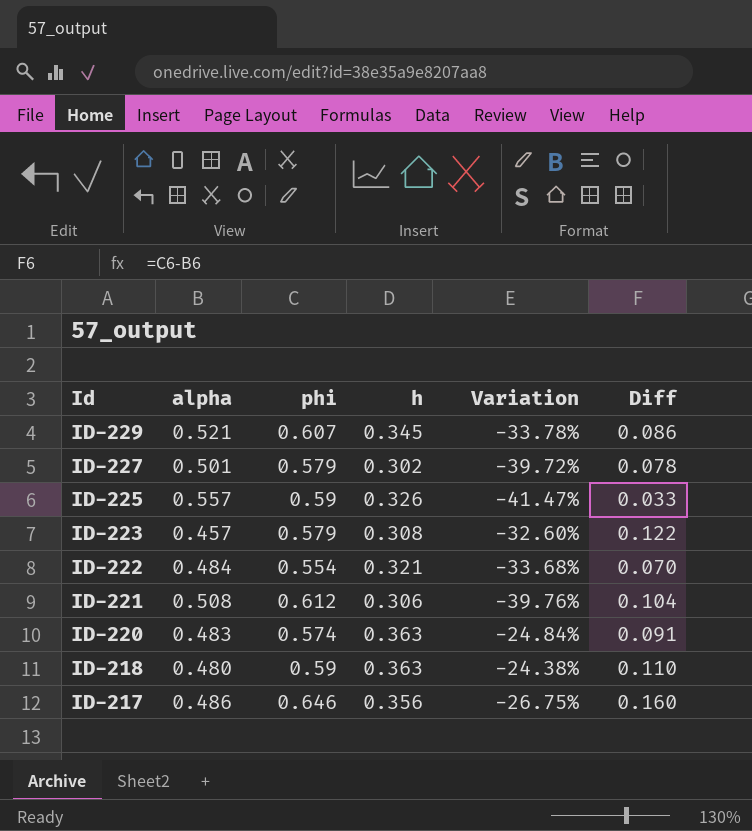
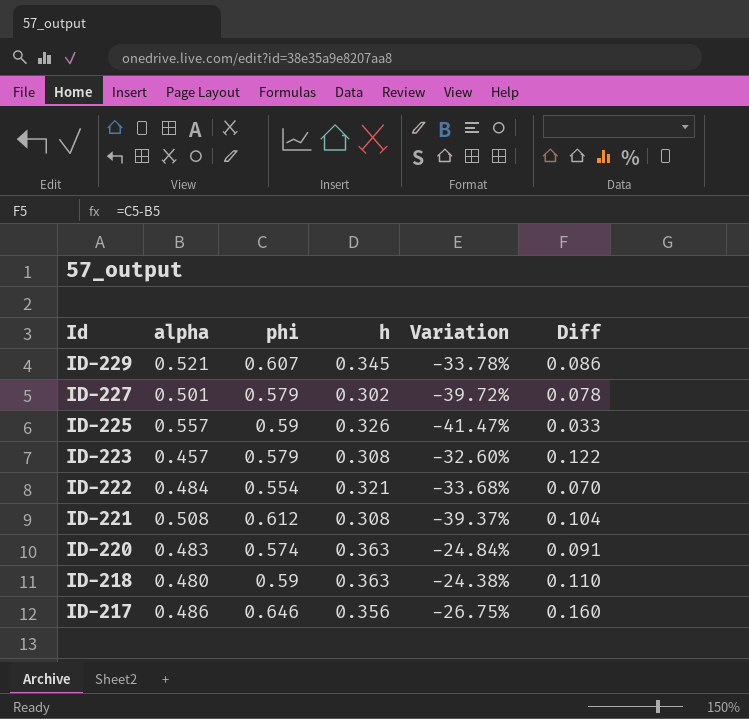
ID-221 | h: 0.306 -> 0.308
ID-221 | Variation: -39.76% -> -39.37%

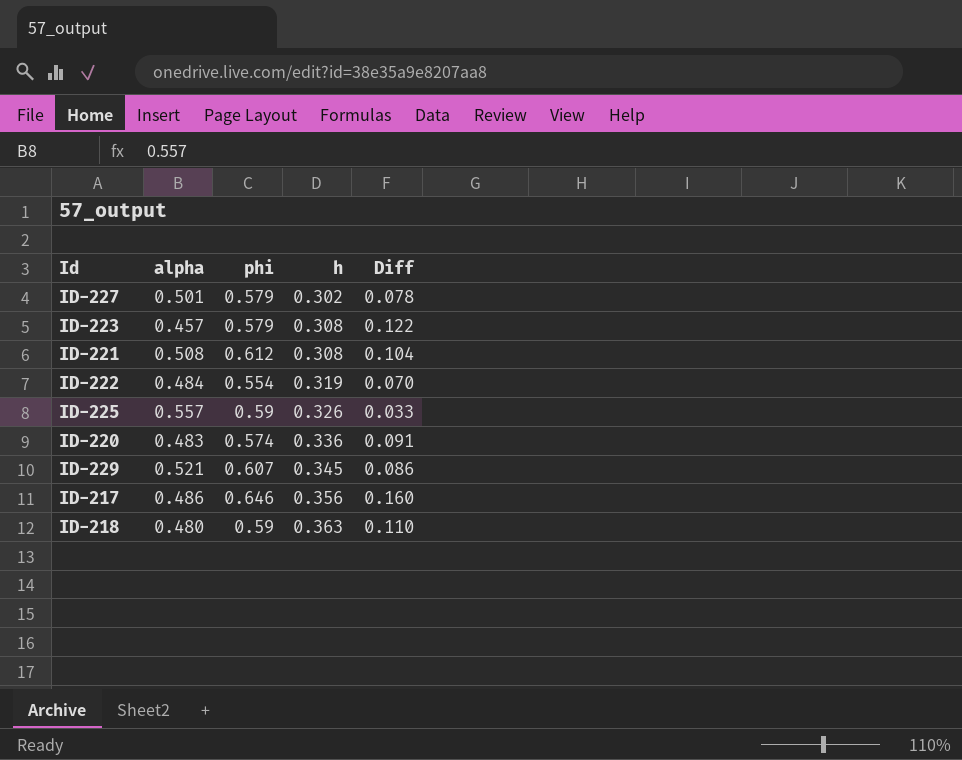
row order: Id descending -> h ascending
column Variation | formula: ([h] - [alpha]) / [alpha] -> none
ID-222 | h: 0.321 -> 0.319
ID-220 | h: 0.363 -> 0.336

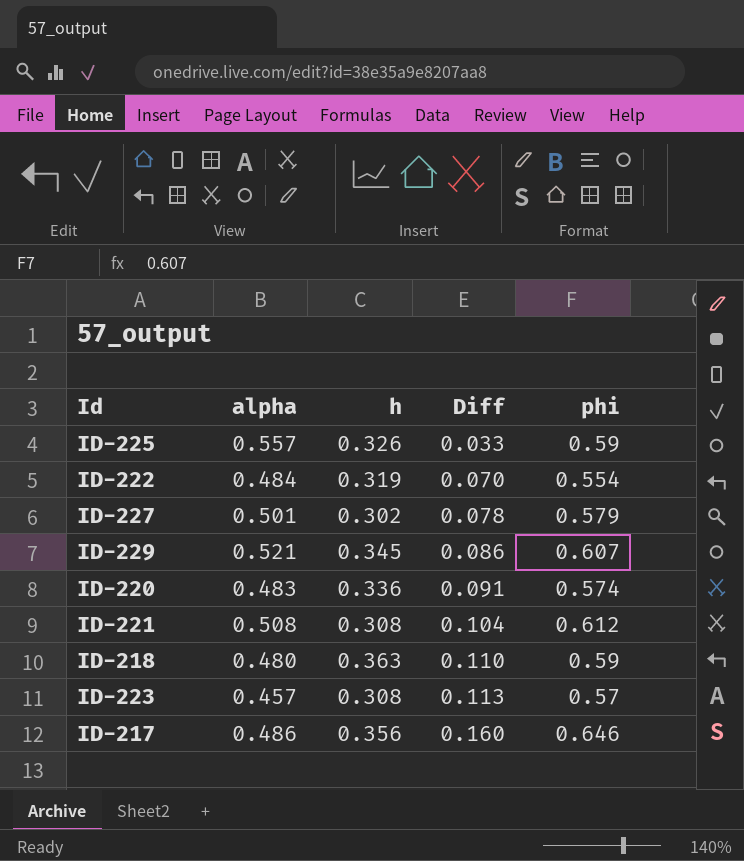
row order: h ascending -> Diff ascending
column phi | position: 3 -> 5
ID-223 | Diff: 0.122 -> 0.113
ID-223 | phi: 0.579 -> 0.57

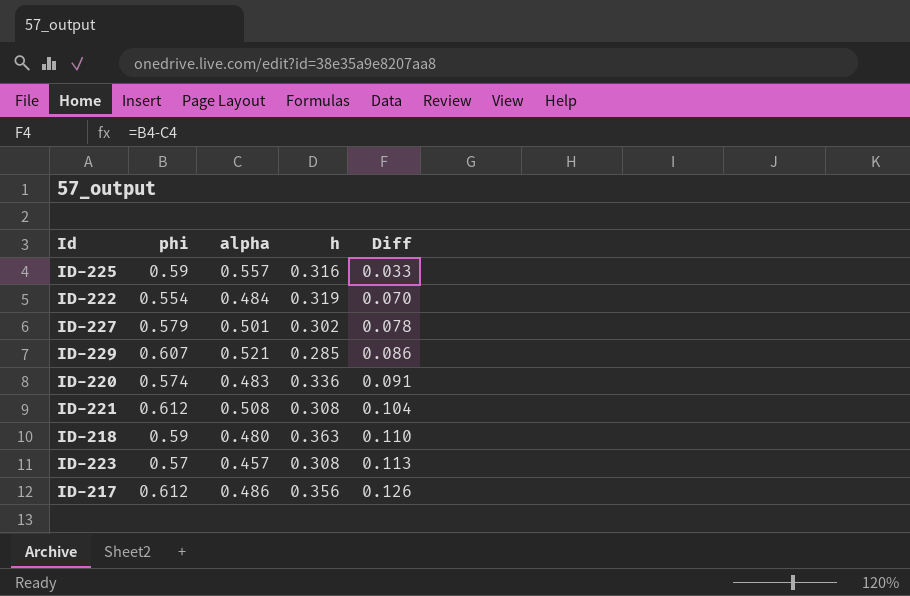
column phi | position: 5 -> 2
ID-225 | h: 0.326 -> 0.316
ID-229 | h: 0.345 -> 0.285
ID-217 | phi: 0.646 -> 0.612
ID-217 | Diff: 0.160 -> 0.126

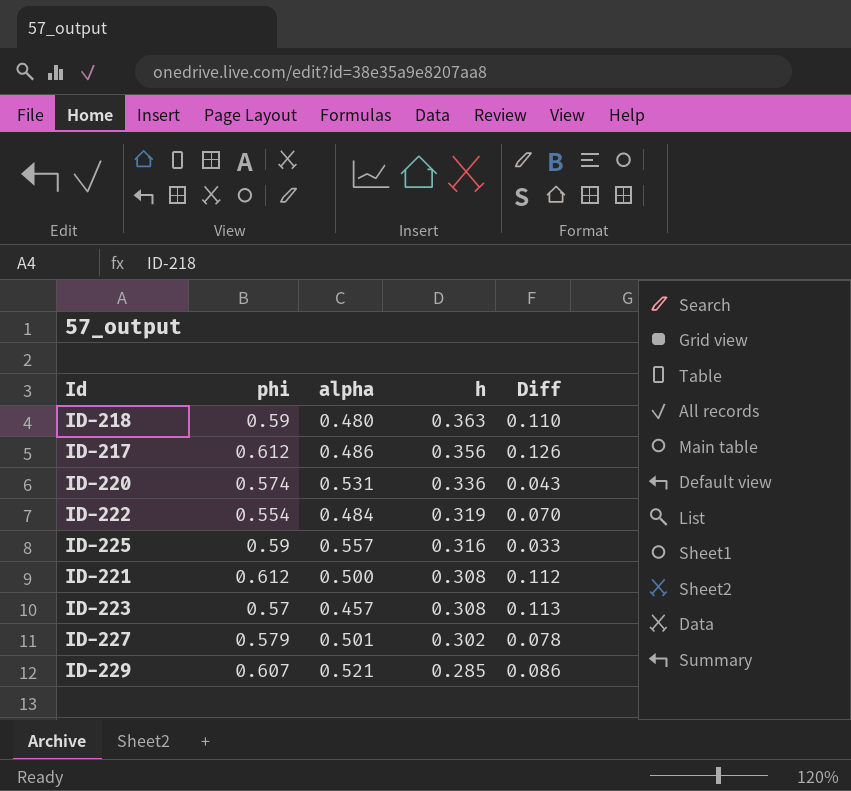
row order: Diff ascending -> h descending
ID-220 | alpha: 0.483 -> 0.531
ID-220 | Diff: 0.091 -> 0.043
ID-221 | alpha: 0.508 -> 0.500
ID-221 | Diff: 0.104 -> 0.112

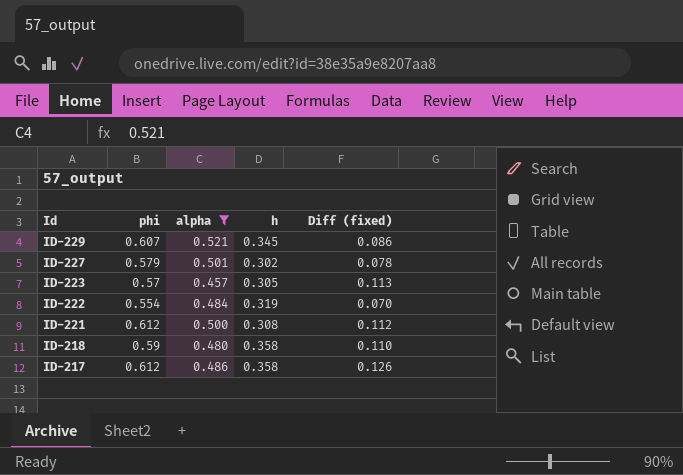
filter: none -> alpha <= 0.521
row order: h descending -> Id descending
column name: Diff -> Diff (fixed)
ID-229 | h: 0.285 -> 0.345
ID-223 | h: 0.308 -> 0.305
ID-218 | h: 0.363 -> 0.358
ID-217 | h: 0.356 -> 0.358

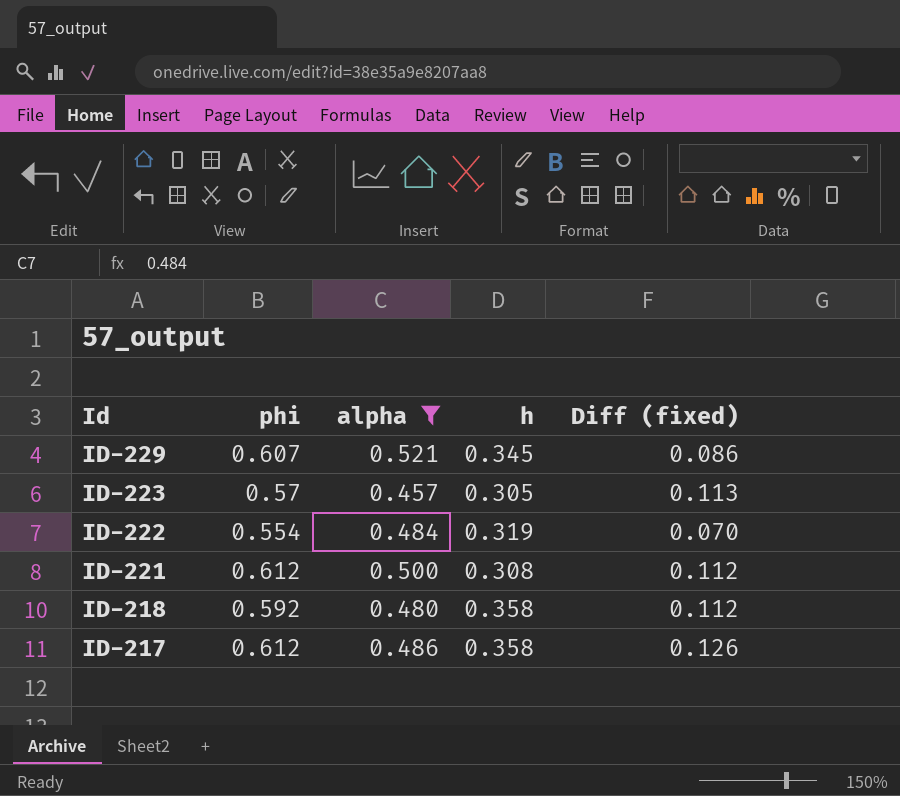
row ID-227: 0.579 | 0.501 | 0.302 | 0.078 -> none
ID-218 | phi: 0.59 -> 0.592
ID-218 | Diff (fixed): 0.110 -> 0.112

